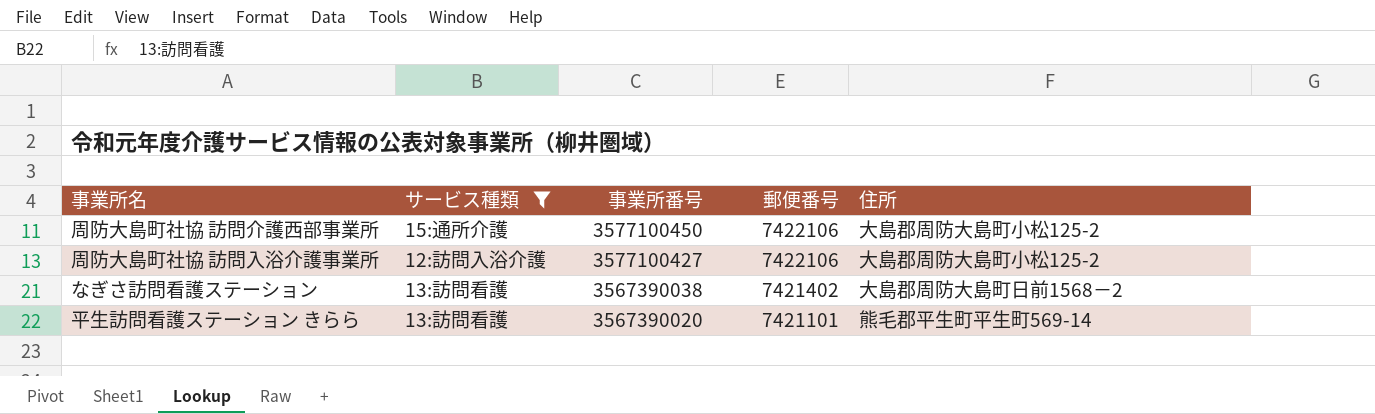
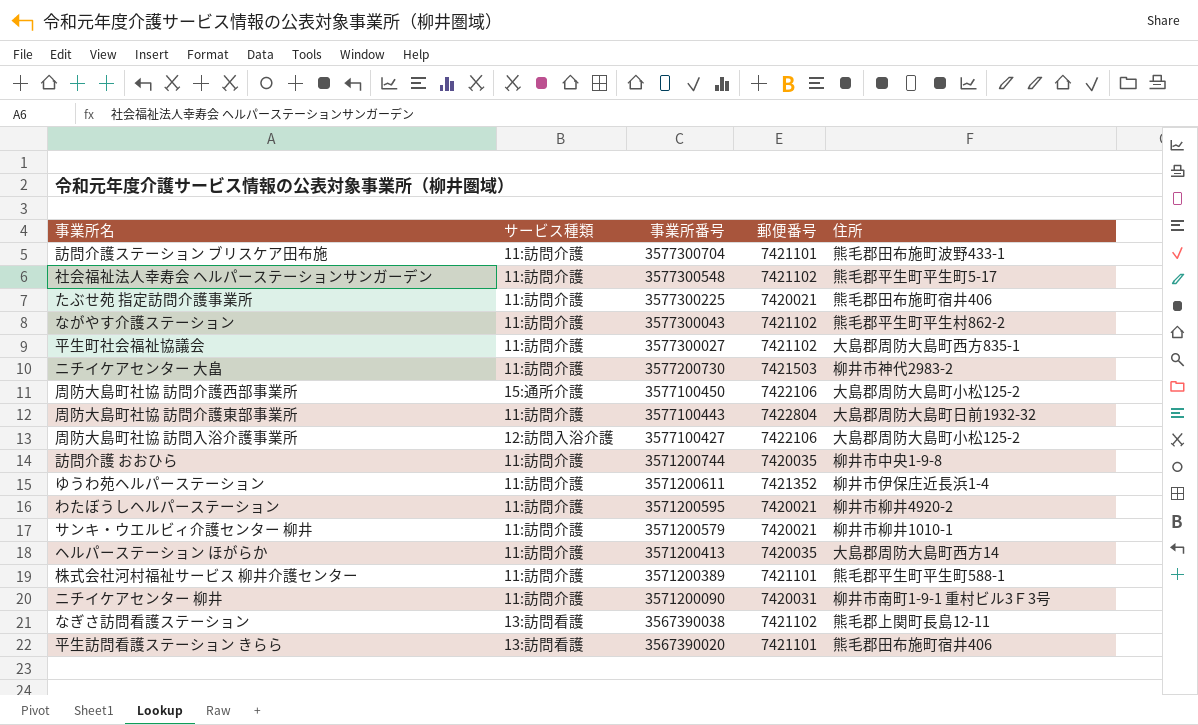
filter: サービス種類 != 11:訪問介護 -> none
なぎさ訪問看護ステーション | 郵便番号: 7421402 -> 7421102
なぎさ訪問看護ステーション | 住所: 大島郡周防大島町日前1568－2 -> 熊毛郡上関町長島12-11
平生訪問看護ステーション きらら | 住所: 熊毛郡平生町平生町569-14 -> 熊毛郡田布施町宿井406

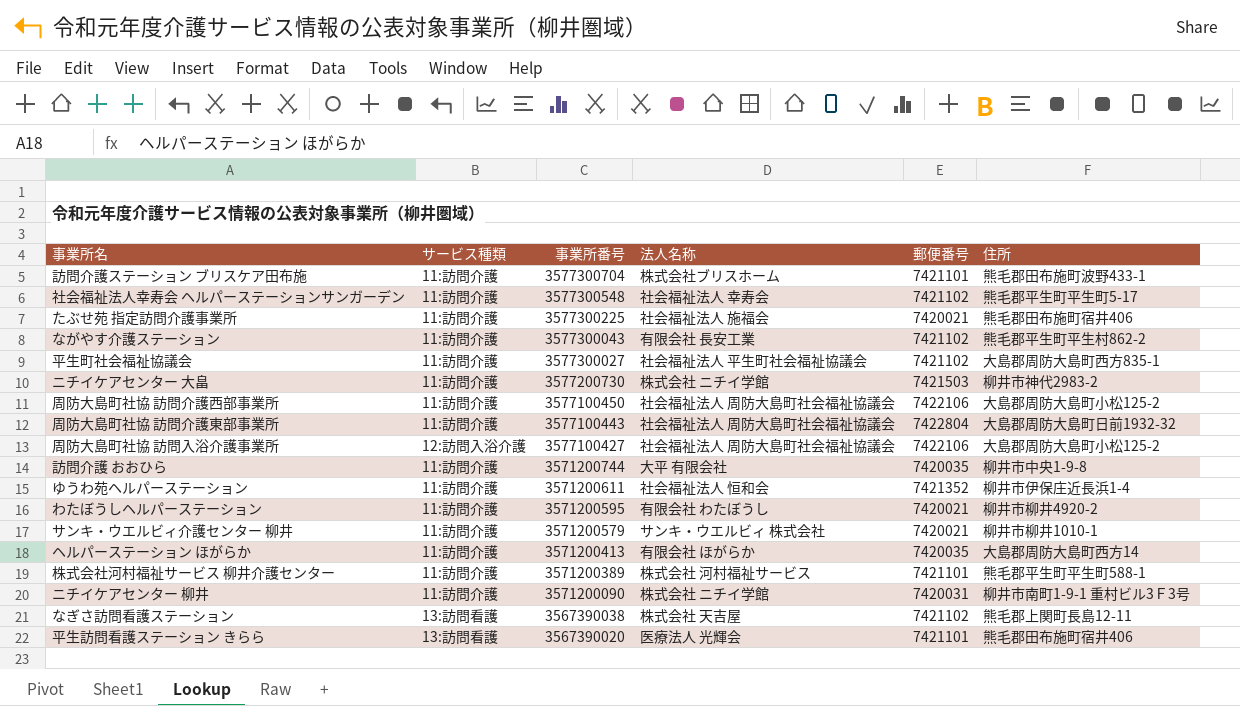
column 法人名称 | position: none -> 4
周防大島町社協 訪問介護西部事業所 | サービス種類: 15:通所介護 -> 11:訪問介護

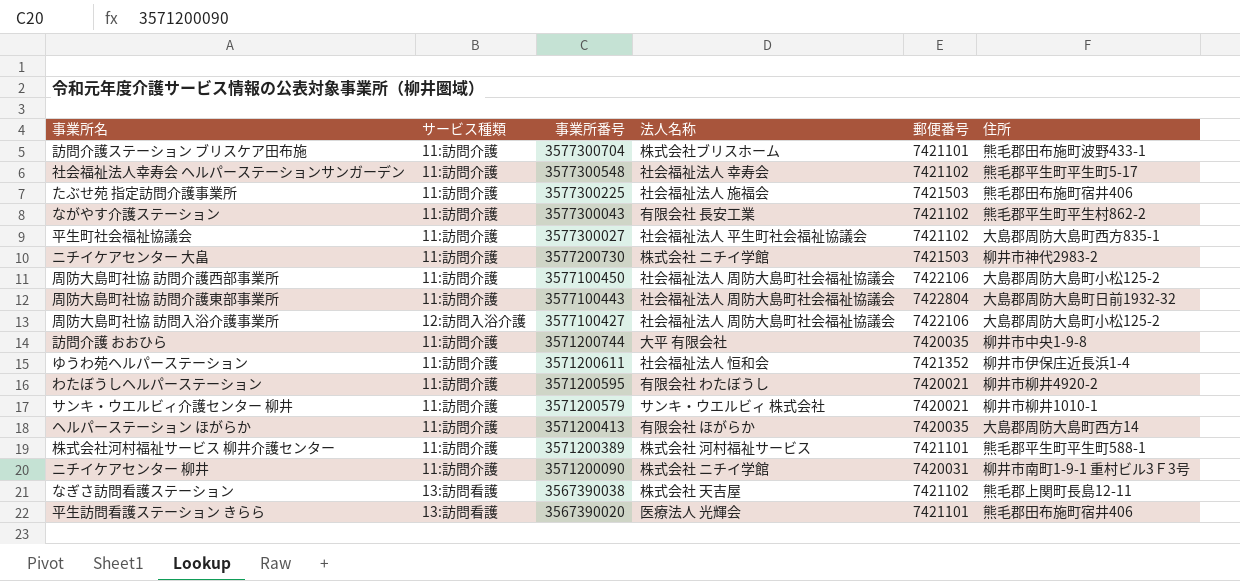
たぶせ苑 指定訪問介護事業所 | 郵便番号: 7420021 -> 7421503

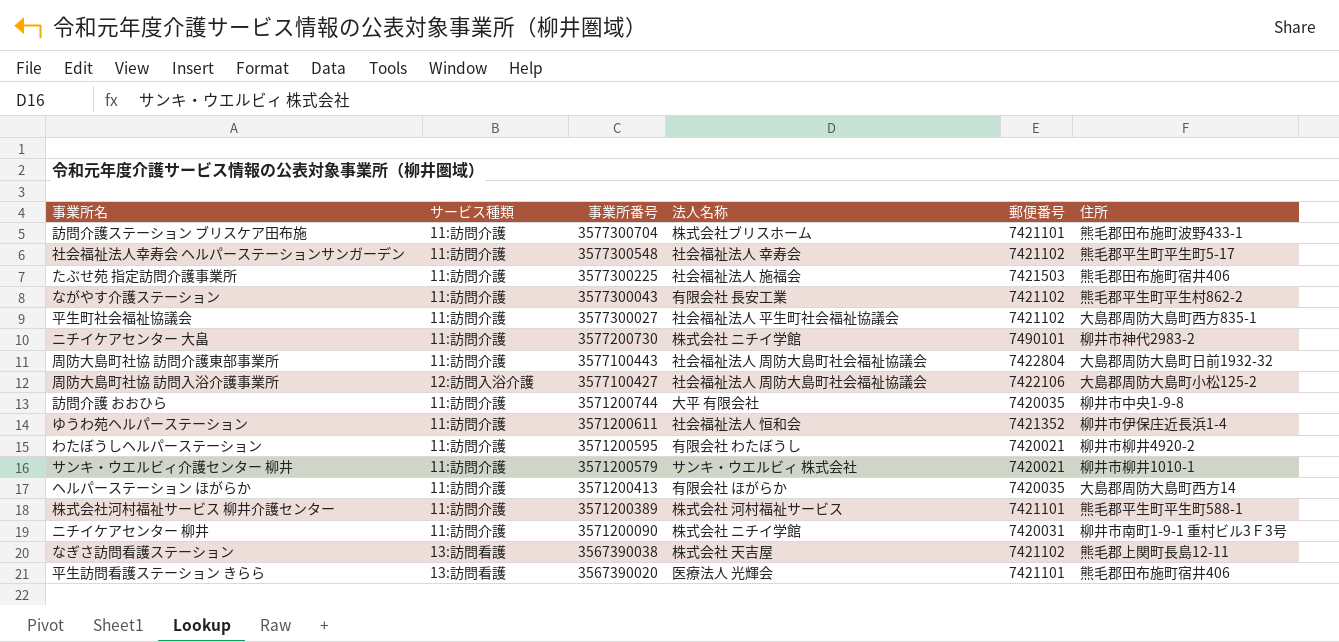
row 周防大島町社協 訪問介護西部事業所: 11:訪問介護 | 3577100450 | 社会福祉法人 周防大島町社会福祉協議会 | 7422106 | 大島郡周防大島町小松125-2 -> none
ニチイケアセンター 大畠 | 郵便番号: 7421503 -> 7490101

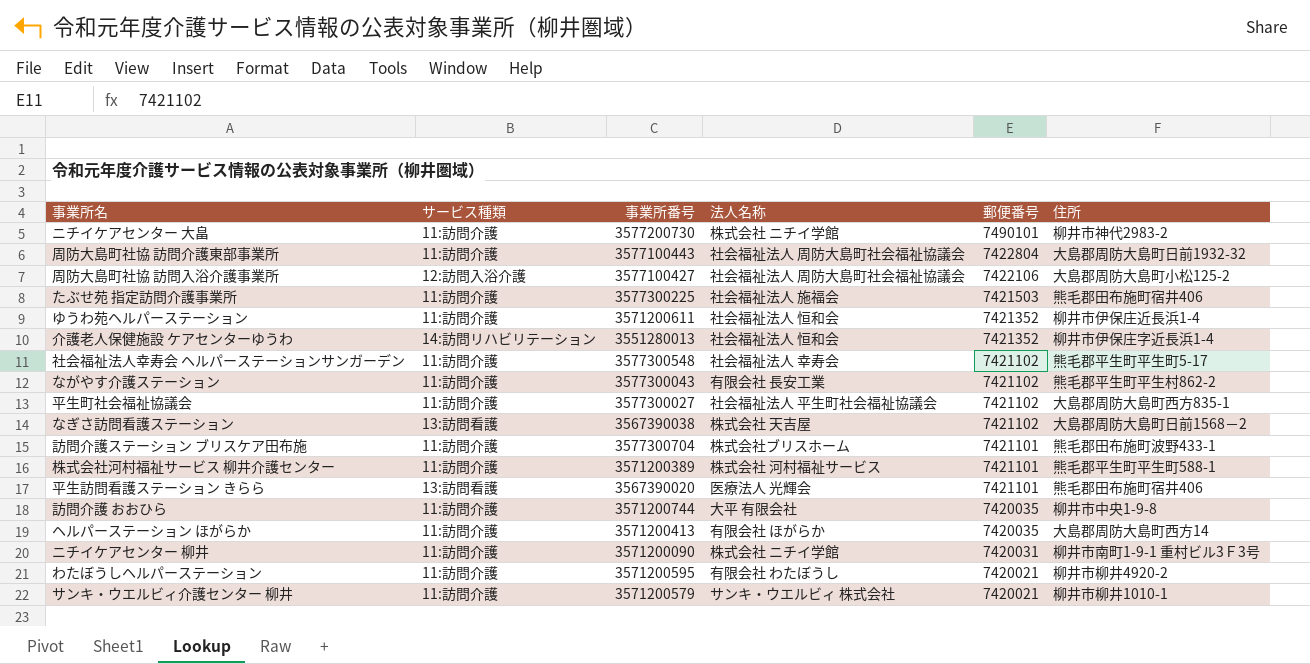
row order: 事業所番号 descending -> 郵便番号 descending
row 介護老人保健施設 ケアセンターゆうわ: none -> 14:訪問リハビリテーション | 3551280013 | 社会福祉法人 恒和会 | 7421352 | 柳井市伊保庄字近長浜1-4
なぎさ訪問看護ステーション | 住所: 熊毛郡上関町長島12-11 -> 大島郡周防大島町日前1568－2

